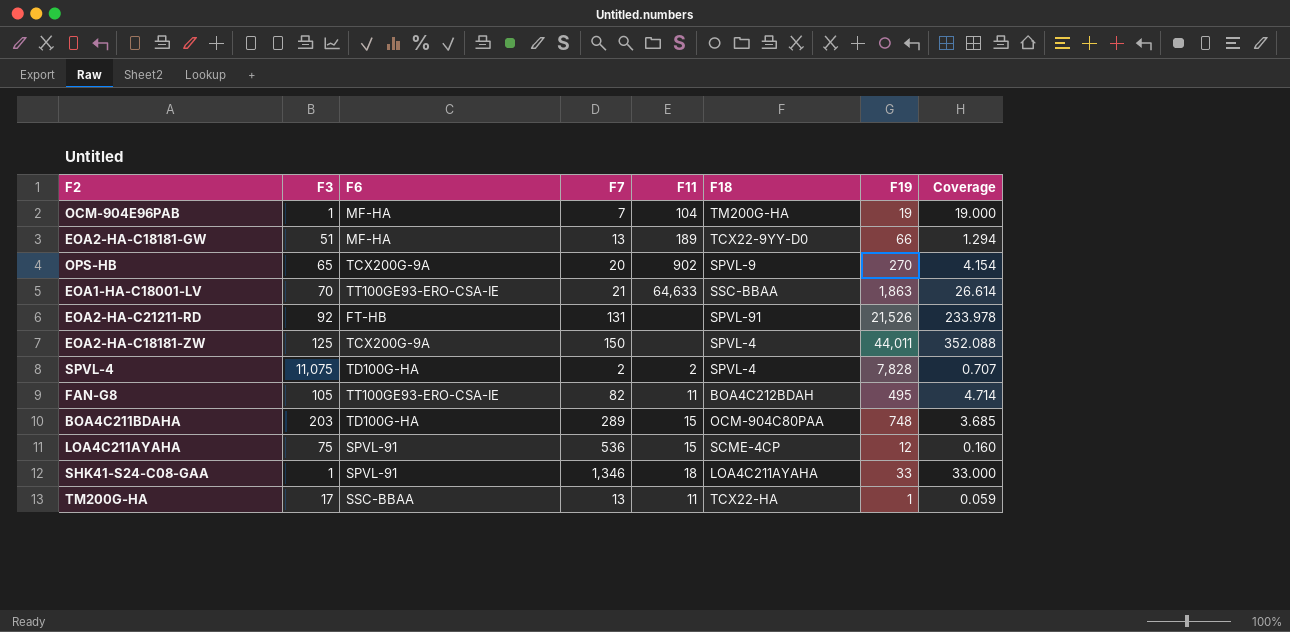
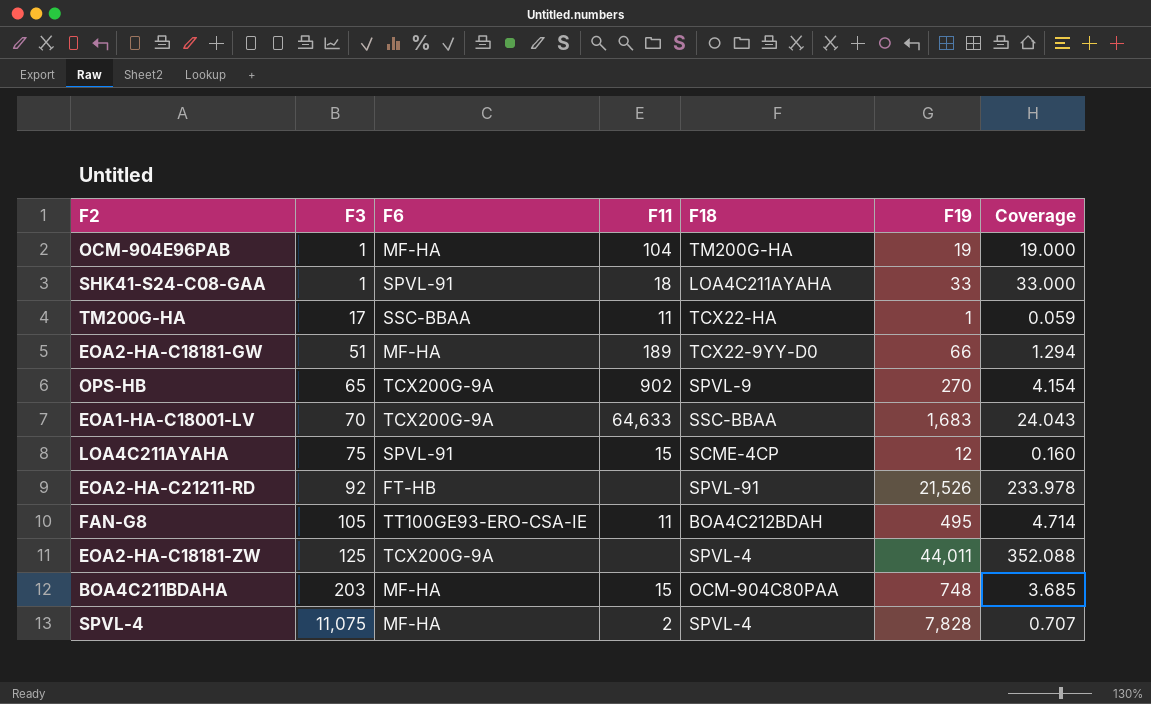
row order: none -> F3 ascending
column F7 | position: 4 -> none
EOA1-HA-C18001-LV | F6: TT100GE93-ERO-CSA-IE -> TCX200G-9A
EOA1-HA-C18001-LV | F19: 1,863 -> 1,683
EOA1-HA-C18001-LV | Coverage: 26.614 -> 24.043
BOA4C211BDAHA | F6: TD100G-HA -> MF-HA
SPVL-4 | F6: TD100G-HA -> MF-HA

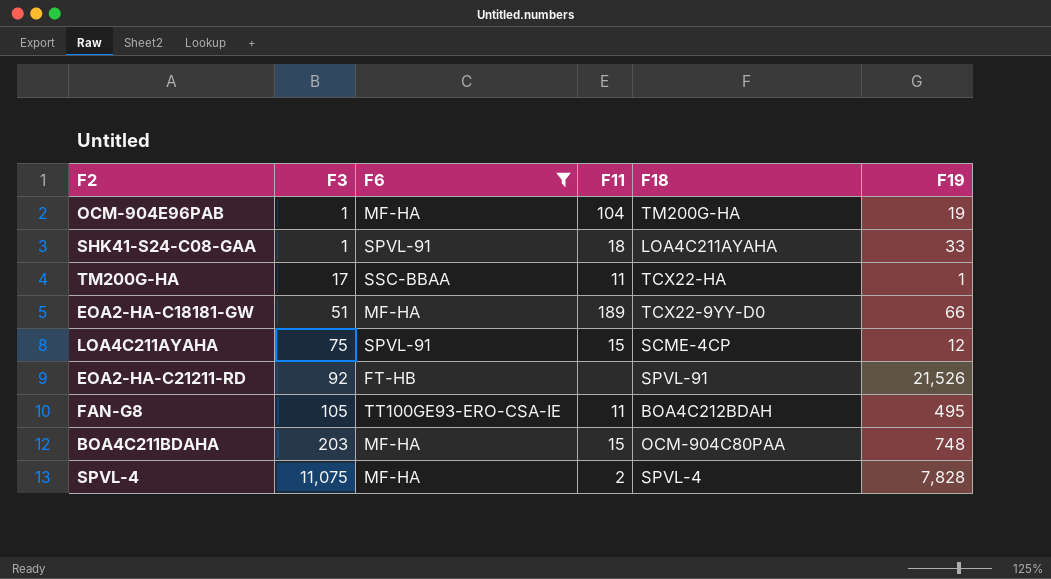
filter: none -> F6 != TCX200G-9A
column Coverage | formula: [F19] / [F3] -> none

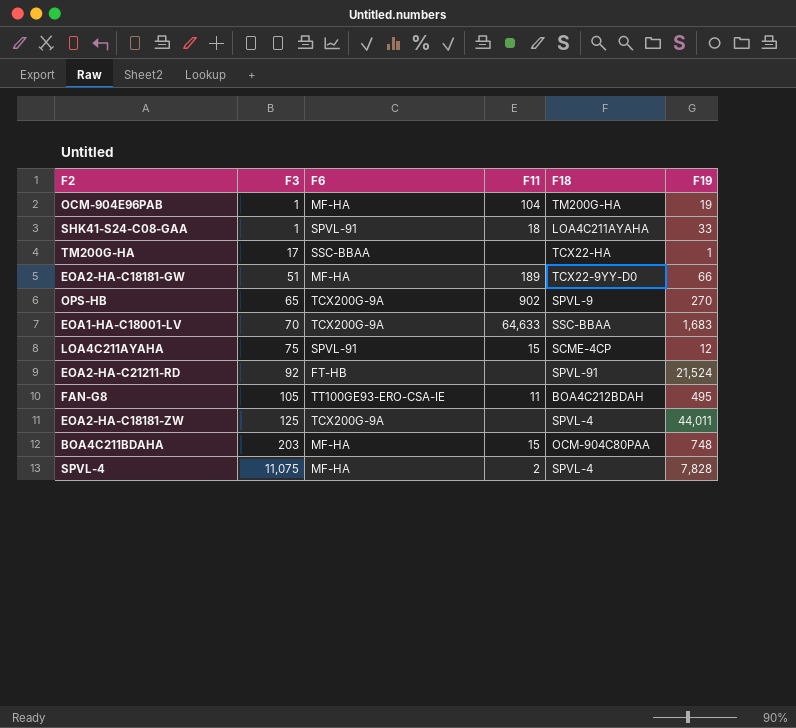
filter: F6 != TCX200G-9A -> none
TM200G-HA | F11: 11 -> none
EOA2-HA-C21211-RD | F19: 21,526 -> 21,524

